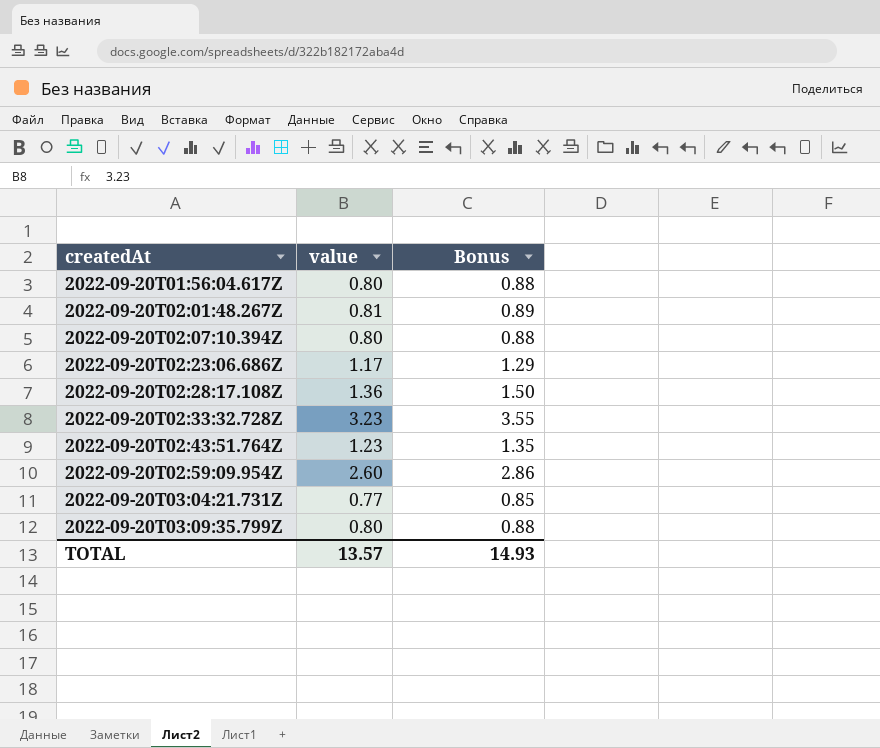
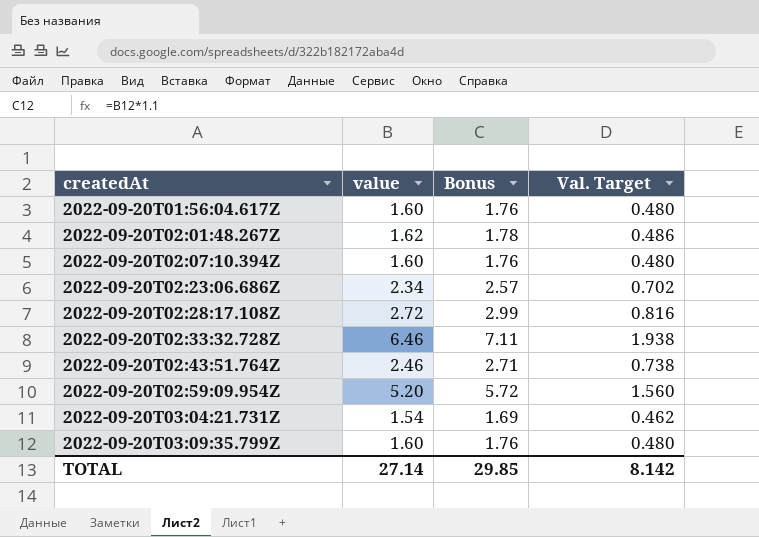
column Val. Target | formula: none -> [value] * 0.3
2022-09-20T01:56:04.617Z | value: 0.80 -> 1.60
2022-09-20T01:56:04.617Z | Bonus: 0.88 -> 1.76
2022-09-20T02:01:48.267Z | value: 0.81 -> 1.62
2022-09-20T02:01:48.267Z | Bonus: 0.89 -> 1.78
2022-09-20T02:07:10.394Z | value: 0.80 -> 1.60
2022-09-20T02:07:10.394Z | Bonus: 0.88 -> 1.76
2022-09-20T02:23:06.686Z | value: 1.17 -> 2.34
2022-09-20T02:23:06.686Z | Bonus: 1.29 -> 2.57
2022-09-20T02:28:17.108Z | value: 1.36 -> 2.72
2022-09-20T02:28:17.108Z | Bonus: 1.50 -> 2.99
2022-09-20T02:33:32.728Z | value: 3.23 -> 6.46
2022-09-20T02:33:32.728Z | Bonus: 3.55 -> 7.11
2022-09-20T02:43:51.764Z | value: 1.23 -> 2.46
2022-09-20T02:43:51.764Z | Bonus: 1.35 -> 2.71
2022-09-20T02:59:09.954Z | value: 2.60 -> 5.20
2022-09-20T02:59:09.954Z | Bonus: 2.86 -> 5.72
2022-09-20T03:04:21.731Z | value: 0.77 -> 1.54
2022-09-20T03:04:21.731Z | Bonus: 0.85 -> 1.69
2022-09-20T03:09:35.799Z | value: 0.80 -> 1.60
2022-09-20T03:09:35.799Z | Bonus: 0.88 -> 1.76
TOTAL | value: 13.57 -> 27.14
TOTAL | Bonus: 14.93 -> 29.85

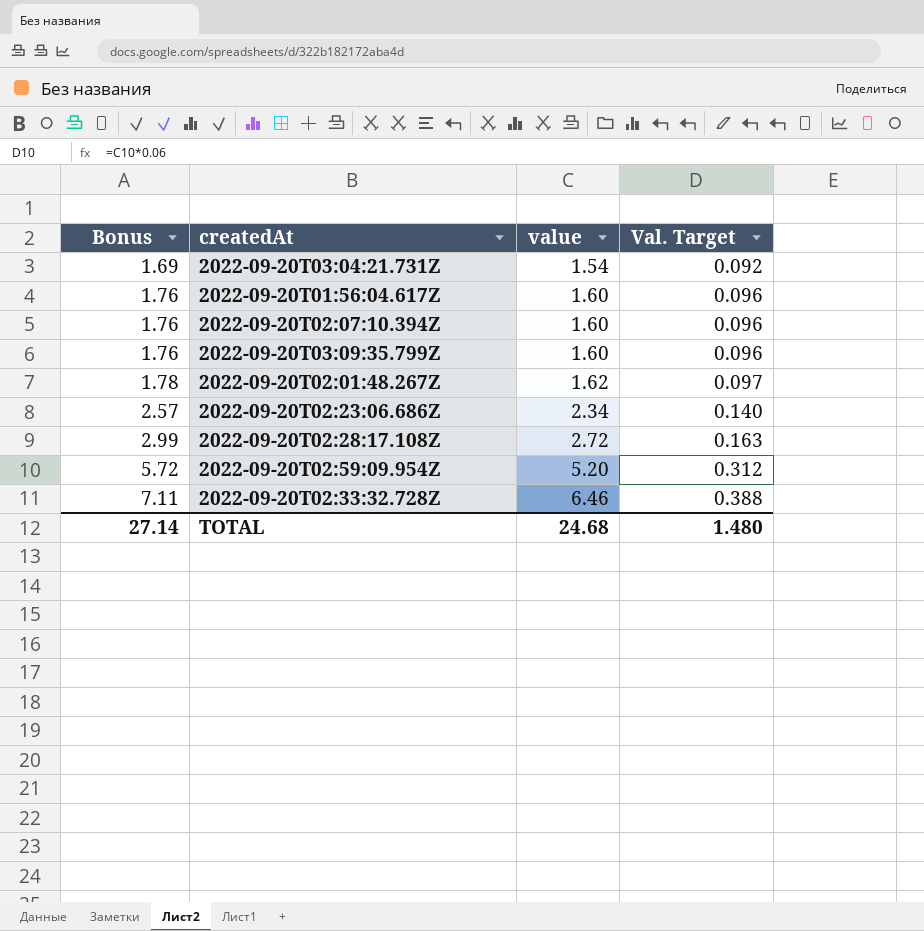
row order: createdAt ascending -> Bonus ascending
column Bonus | position: 3 -> 1
column Val. Target | formula: [value] * 0.3 -> [value] * 0.06
row 2022-09-20T02:43:51.764Z: 2.46 | 2.71 | 0.738 -> none
TOTAL | Bonus: 29.85 -> 27.14
TOTAL | value: 27.14 -> 24.68
TOTAL | Val. Target: 8.142 -> 1.480

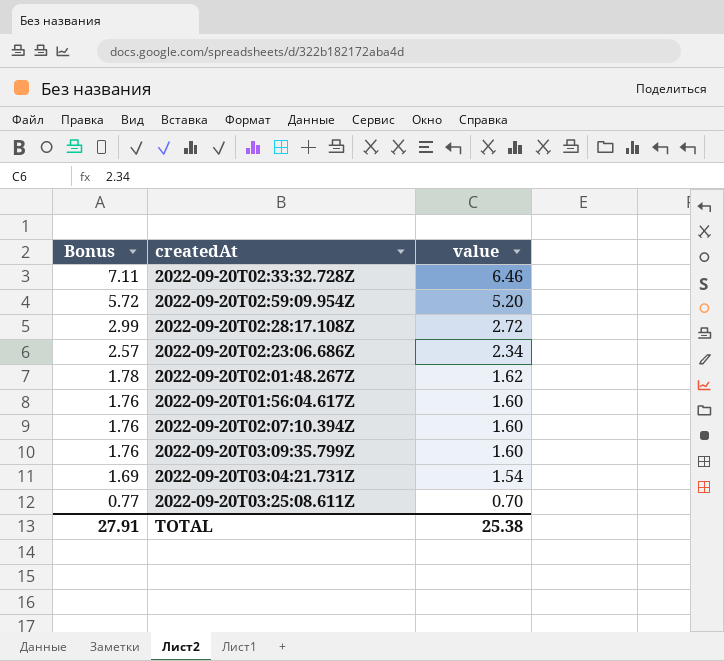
row order: Bonus ascending -> Bonus descending
column Val. Target | formula: [value] * 0.06 -> none
row 2022-09-20T03:25:08.611Z: none -> 0.77 | 0.70
TOTAL | Bonus: 27.14 -> 27.91
TOTAL | value: 24.68 -> 25.38

